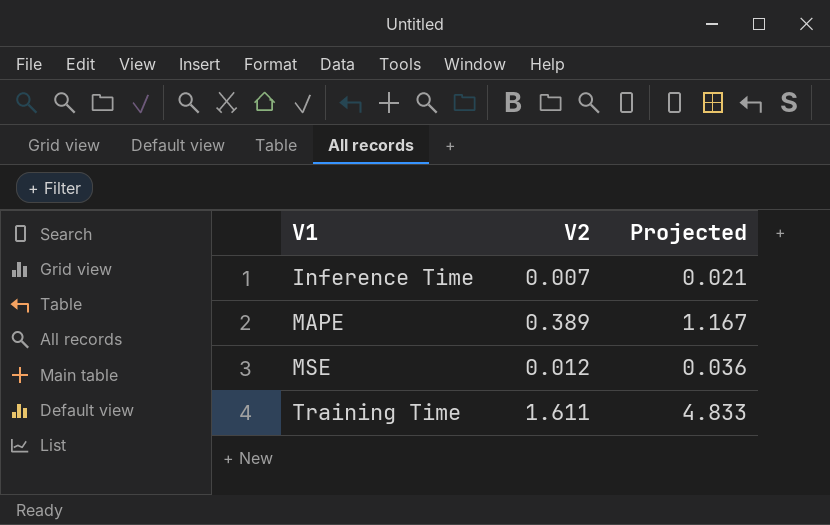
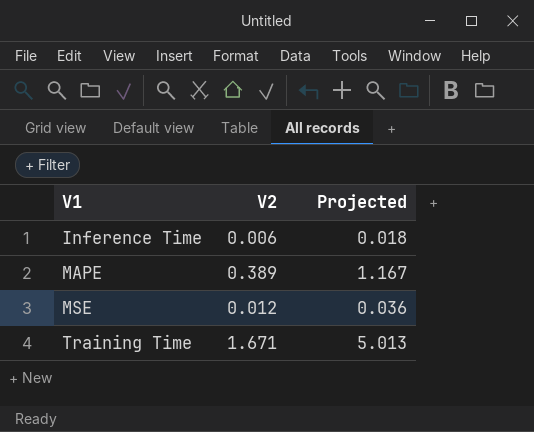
Inference Time | V2: 0.007 -> 0.006
Inference Time | Projected: 0.021 -> 0.018
Training Time | V2: 1.611 -> 1.671
Training Time | Projected: 4.833 -> 5.013

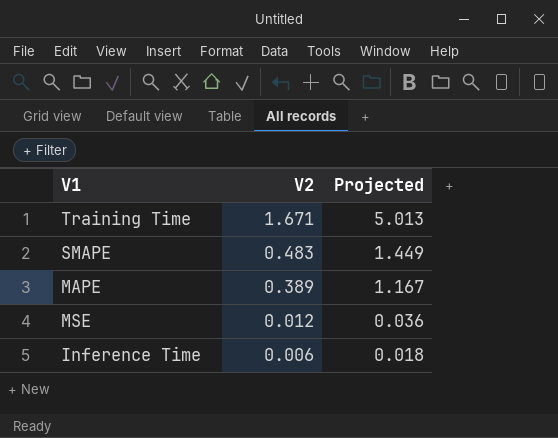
row order: V1 ascending -> V2 descending
row SMAPE: none -> 0.483 | 1.449

